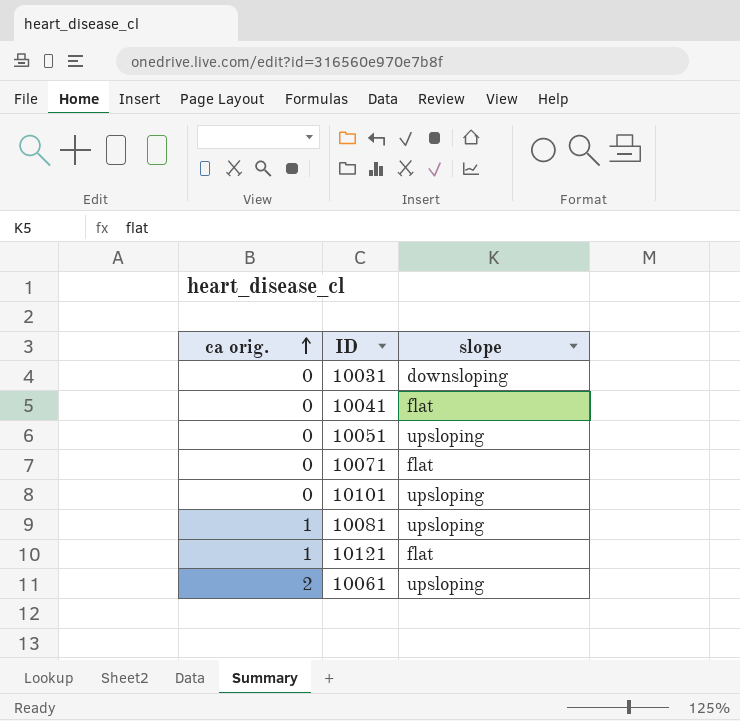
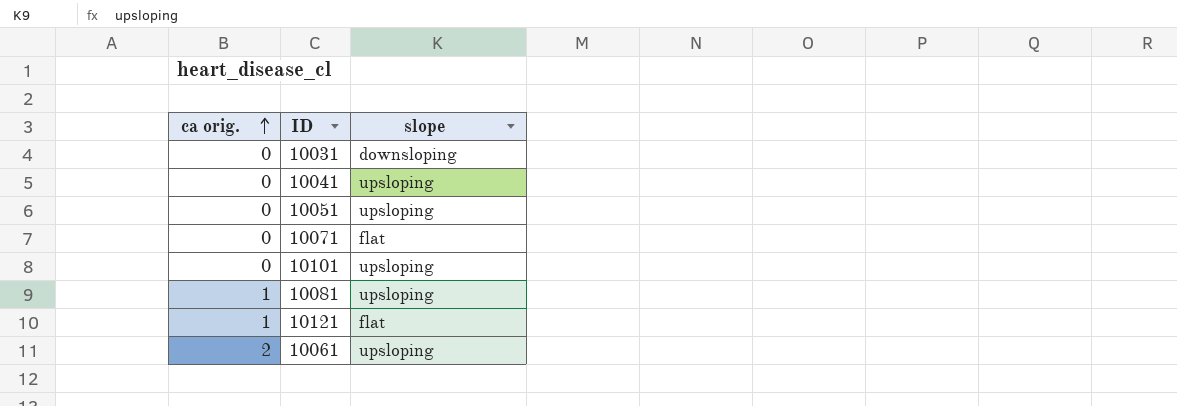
10041 | slope: flat -> upsloping

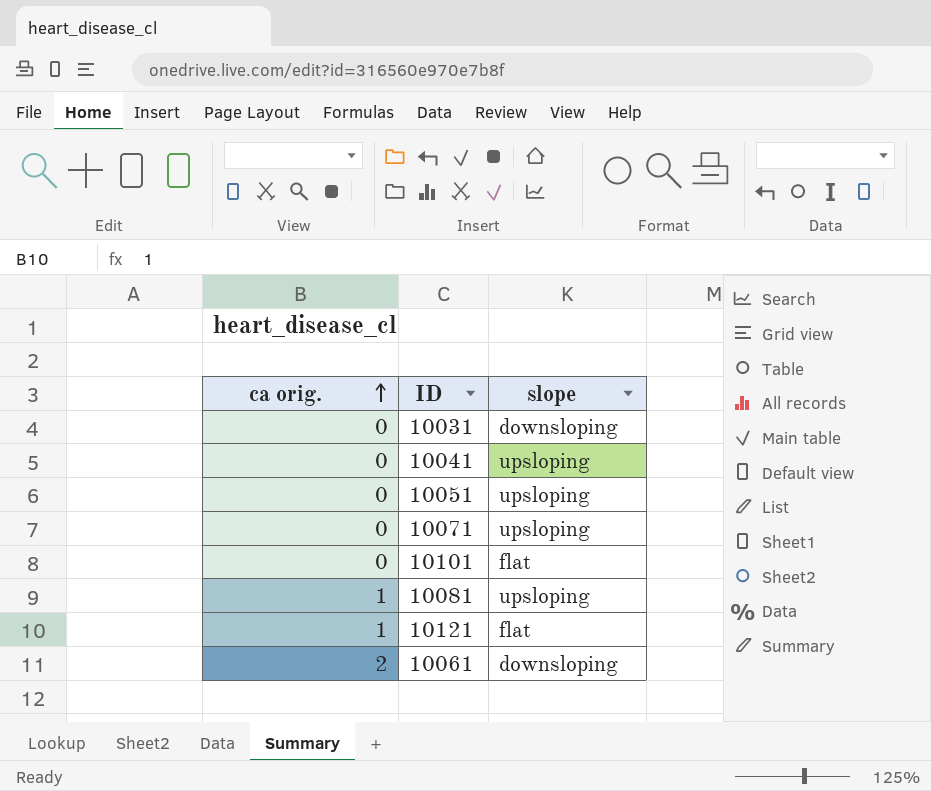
10071 | slope: flat -> upsloping
10101 | slope: upsloping -> flat
10061 | slope: upsloping -> downsloping

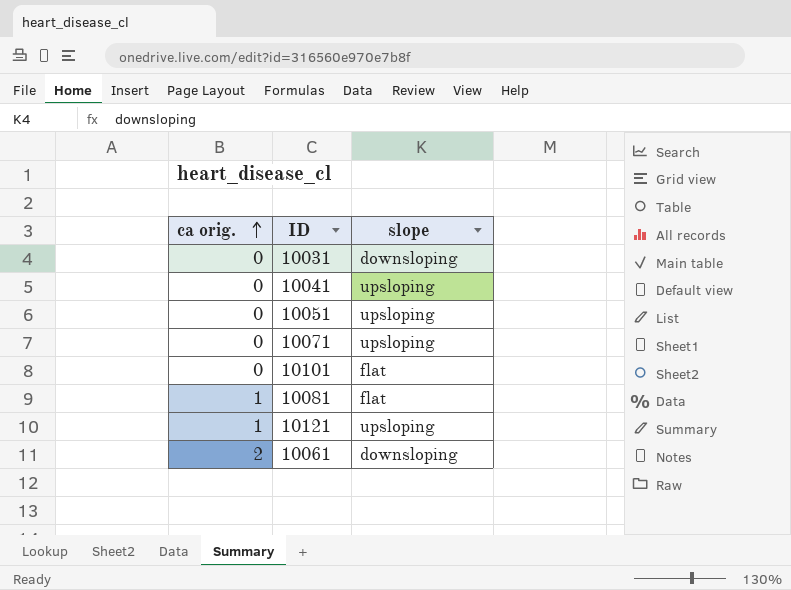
10081 | slope: upsloping -> flat
10121 | slope: flat -> upsloping

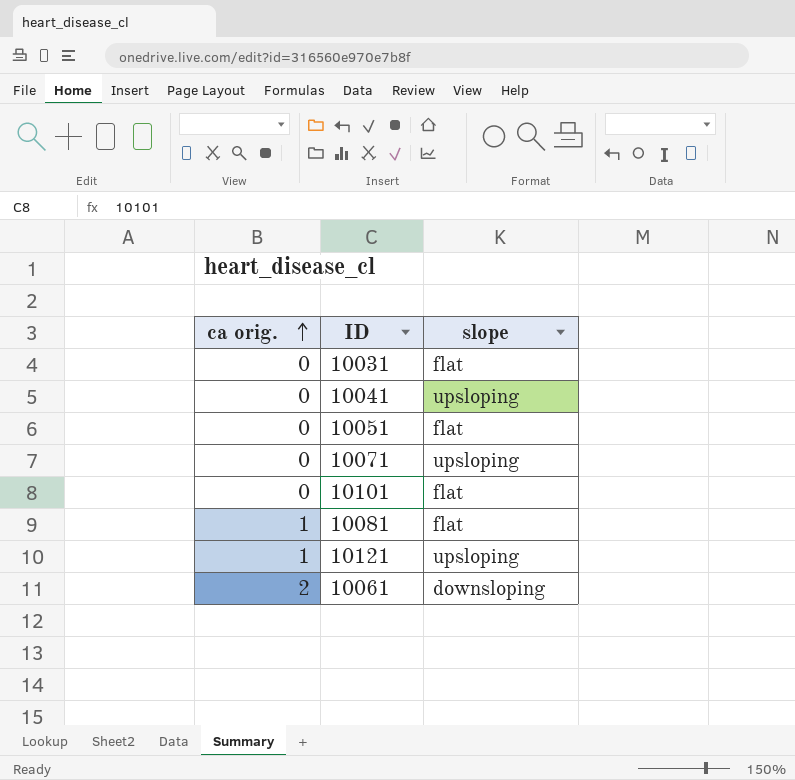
10031 | slope: downsloping -> flat
10051 | slope: upsloping -> flat

